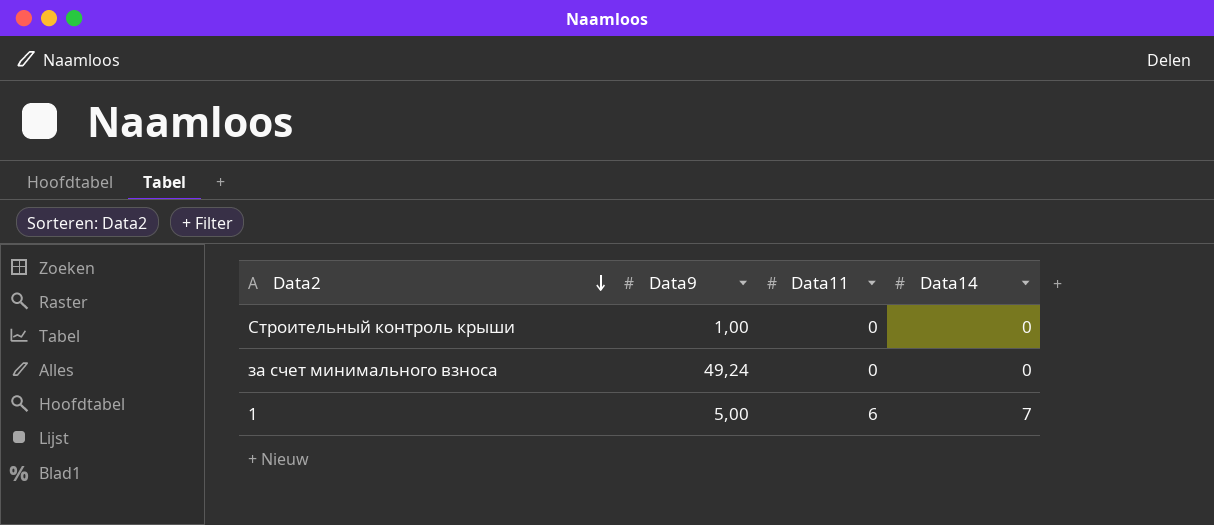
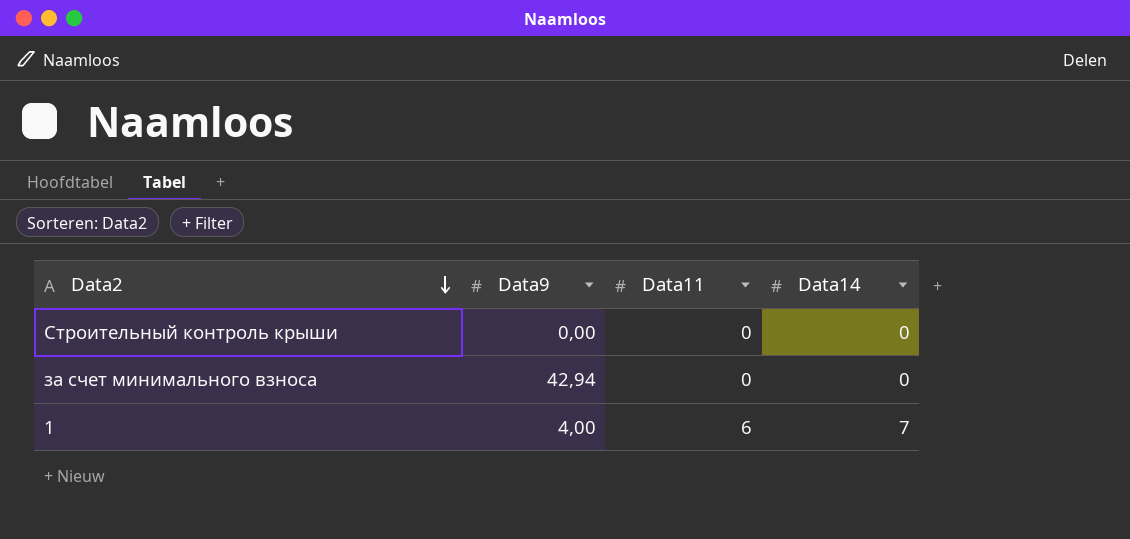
Строительный контроль крыши | Data9: 1,00 -> 0,00
за счет минимального взноса | Data9: 49,24 -> 42,94
1 | Data9: 5,00 -> 4,00

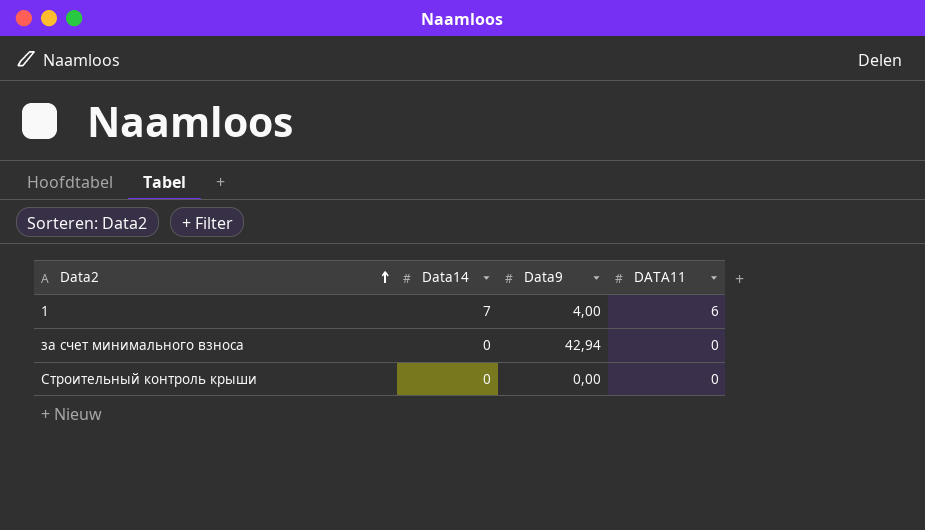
row order: Data2 descending -> Data2 ascending
column Data14 | position: 4 -> 2
column name: Data11 -> DATA11

